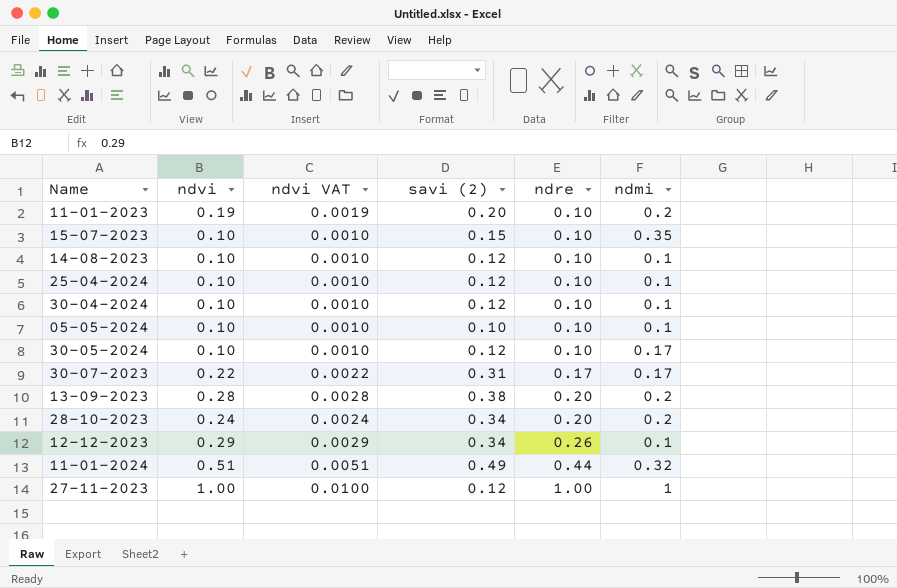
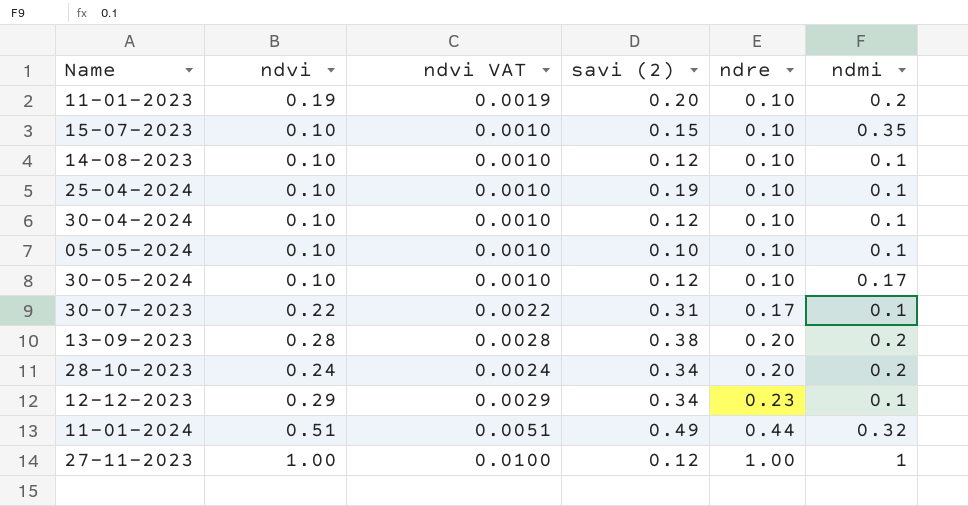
25-04-2024 | savi (2): 0.12 -> 0.19
30-07-2023 | ndmi: 0.17 -> 0.1
12-12-2023 | ndre: 0.26 -> 0.23

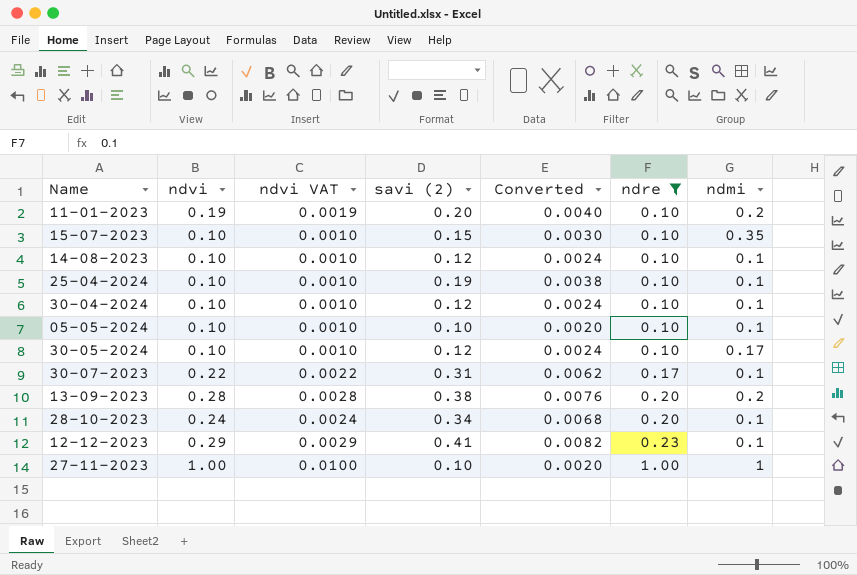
filter: none -> ndre != 0.44
column Converted | formula: none -> [savi (2)] * 0.02
28-10-2023 | ndmi: 0.2 -> 0.1
12-12-2023 | savi (2): 0.34 -> 0.41
27-11-2023 | savi (2): 0.12 -> 0.10

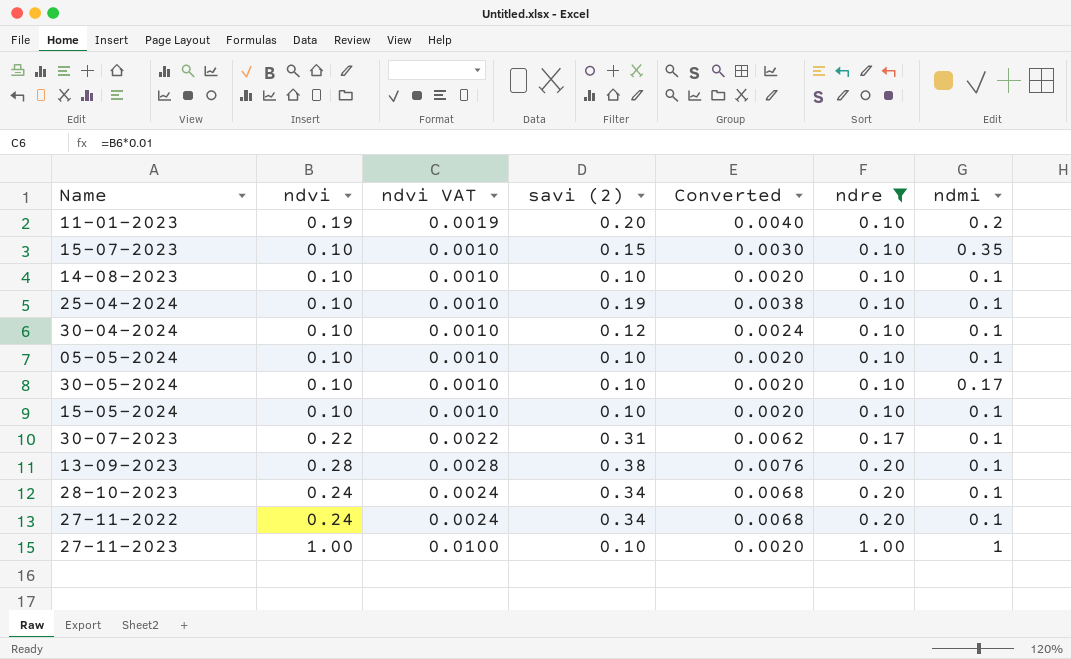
row 12-12-2023: 0.29 | 0.0029 | 0.41 | 0.0082 | 0.23 | 0.1 -> none
14-08-2023 | savi (2): 0.12 -> 0.10
14-08-2023 | Converted: 0.0024 -> 0.0020
30-05-2024 | savi (2): 0.12 -> 0.10
30-05-2024 | Converted: 0.0024 -> 0.0020
row 15-05-2024: none -> 0.10 | 0.0010 | 0.10 | 0.0020 | 0.10 | 0.1
13-09-2023 | ndmi: 0.2 -> 0.1
row 27-11-2022: none -> 0.24 | 0.0024 | 0.34 | 0.0068 | 0.20 | 0.1

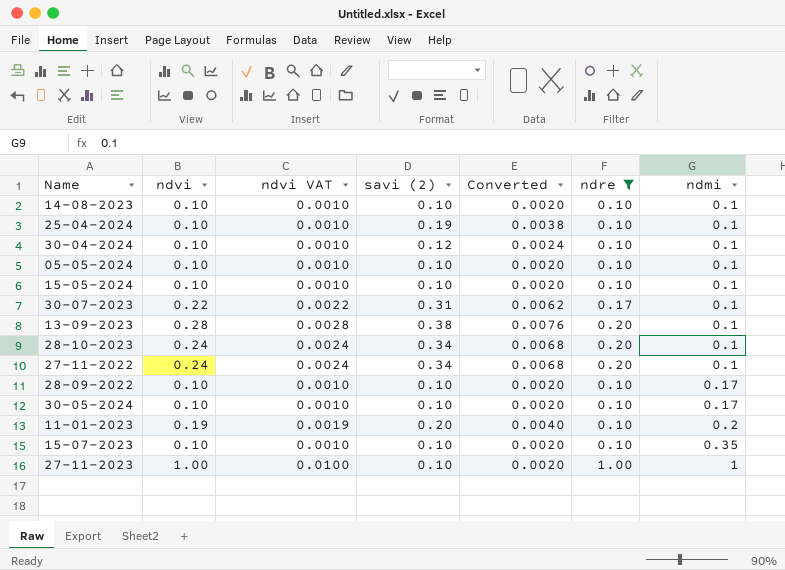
row order: ndre ascending -> ndmi ascending
row 28-09-2022: none -> 0.10 | 0.0010 | 0.10 | 0.0020 | 0.10 | 0.17
15-07-2023 | savi (2): 0.15 -> 0.10
15-07-2023 | Converted: 0.0030 -> 0.0020

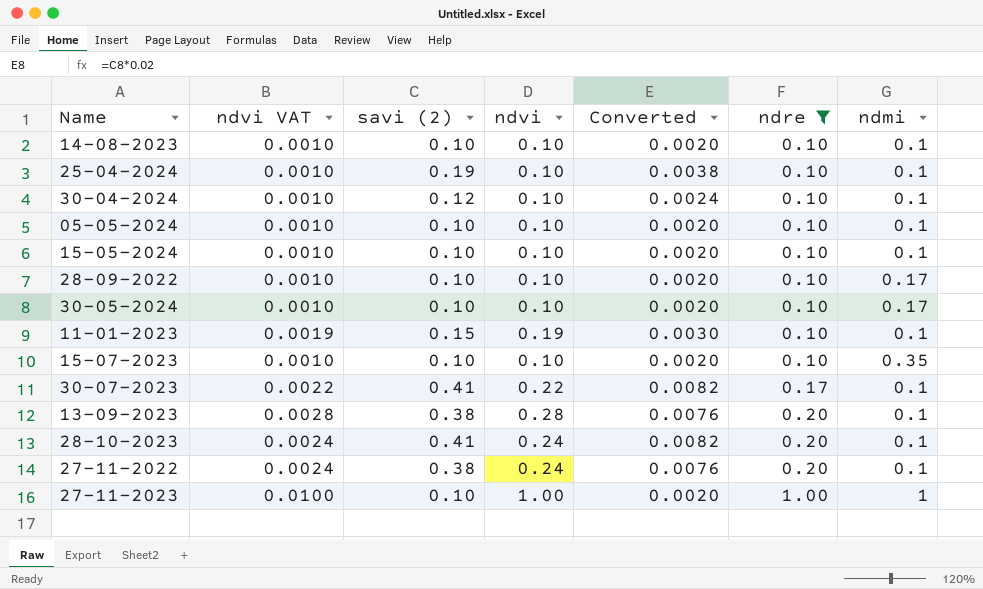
row order: ndmi ascending -> ndre ascending
column ndvi | position: 2 -> 4
11-01-2023 | savi (2): 0.20 -> 0.15
11-01-2023 | Converted: 0.0040 -> 0.0030
11-01-2023 | ndmi: 0.2 -> 0.1
30-07-2023 | savi (2): 0.31 -> 0.41
30-07-2023 | Converted: 0.0062 -> 0.0082
28-10-2023 | savi (2): 0.34 -> 0.41
28-10-2023 | Converted: 0.0068 -> 0.0082
27-11-2022 | savi (2): 0.34 -> 0.38
27-11-2022 | Converted: 0.0068 -> 0.0076

